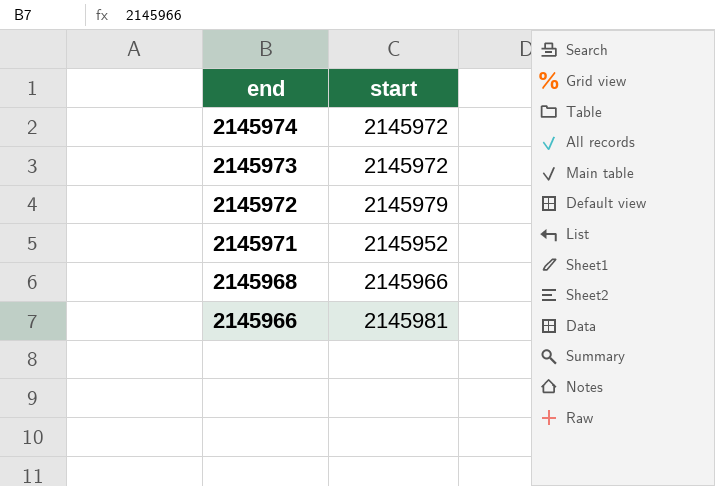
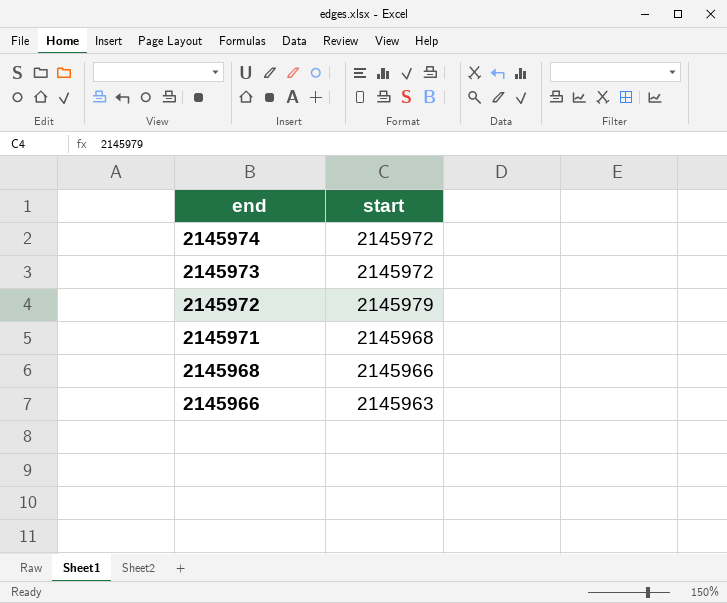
2145971 | start: 2145952 -> 2145968
2145966 | start: 2145981 -> 2145963

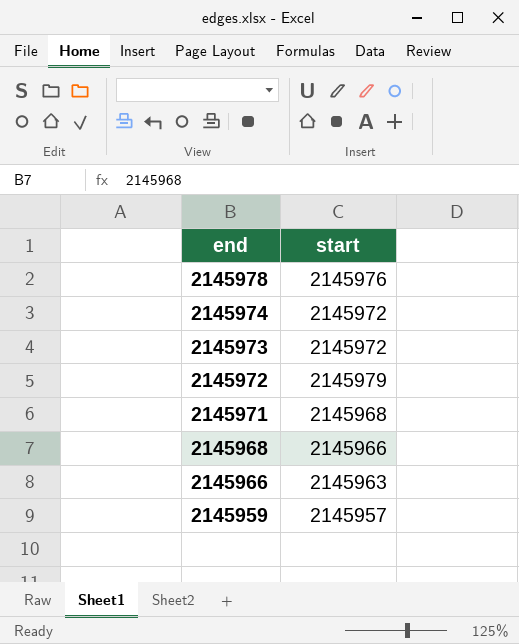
row 2145978: none -> 2145976
row 2145959: none -> 2145957

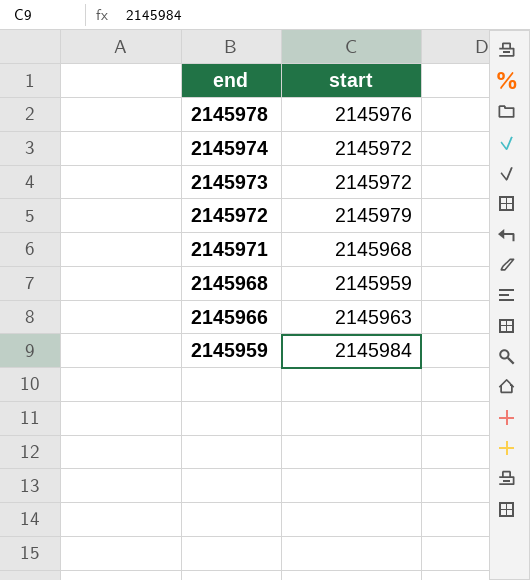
2145968 | start: 2145966 -> 2145959
2145959 | start: 2145957 -> 2145984

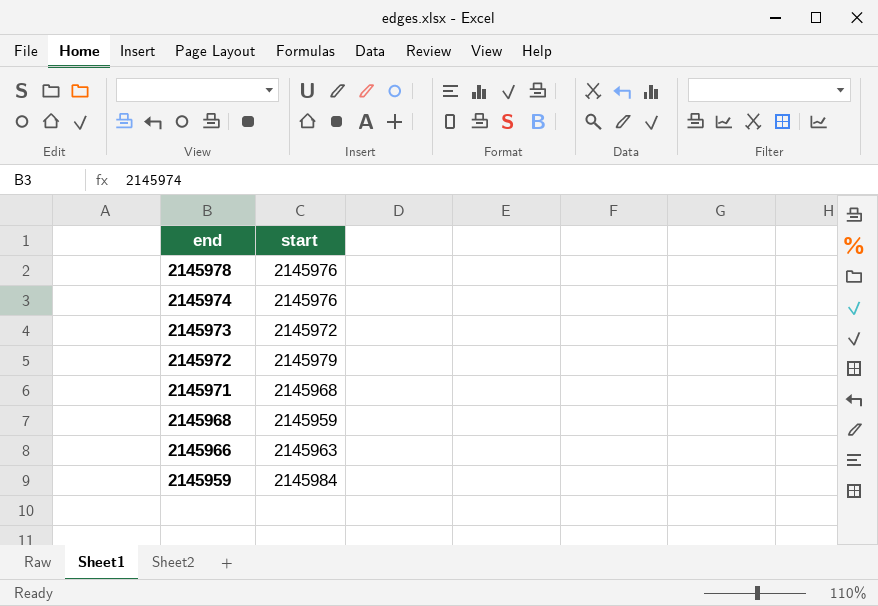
2145974 | start: 2145972 -> 2145976

